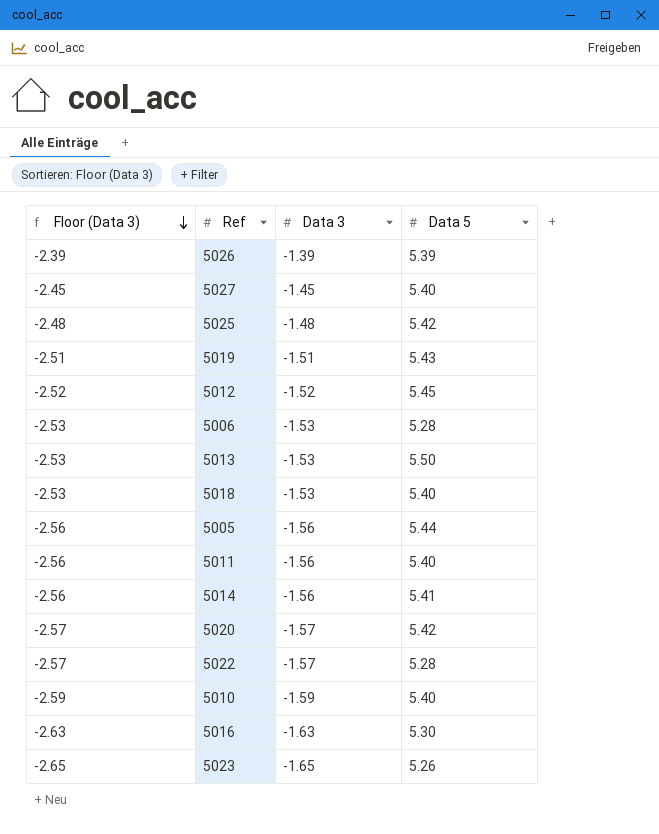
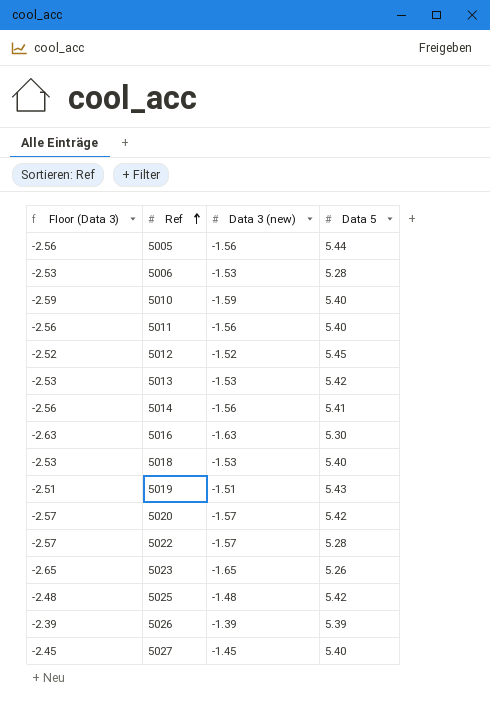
row order: Floor (Data 3) descending -> Ref ascending
column name: Data 3 -> Data 3 (new)
5013 | Data 5: 5.50 -> 5.42

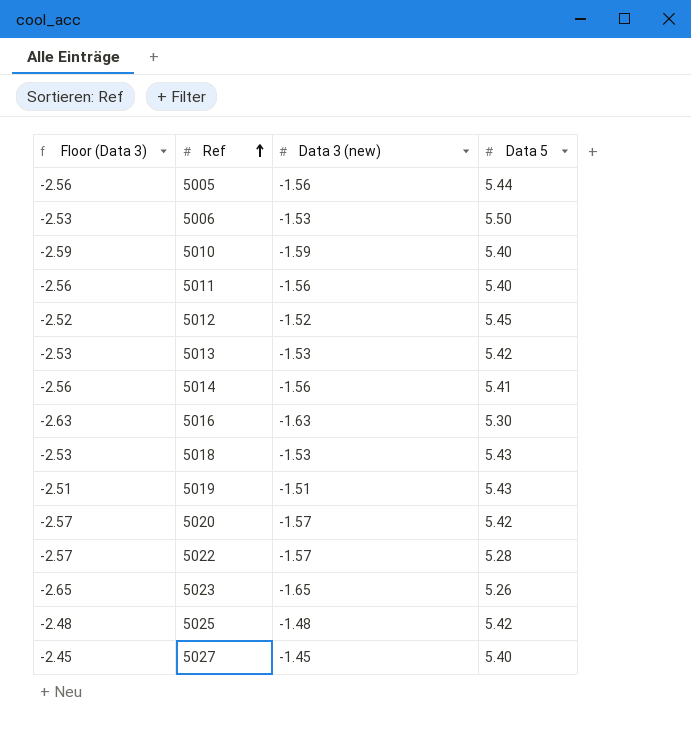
row 5026: -2.39 | -1.39 | 5.39 -> none
5006 | Data 5: 5.28 -> 5.50
5018 | Data 5: 5.40 -> 5.43

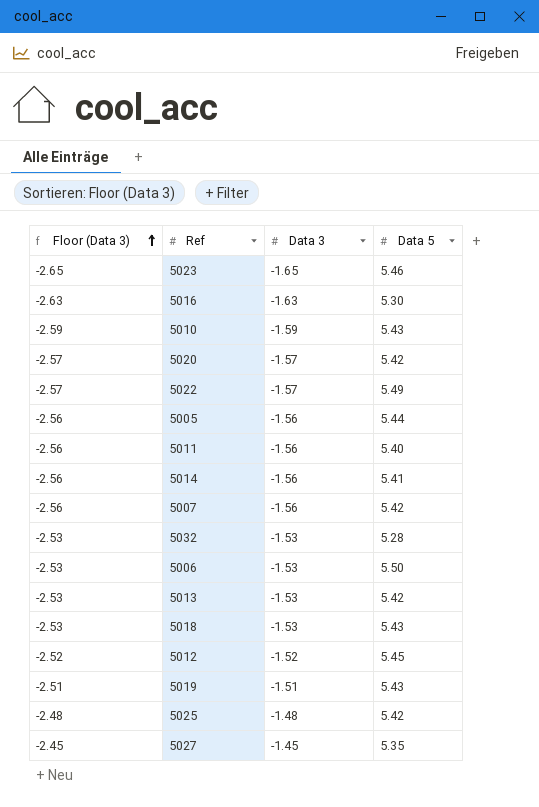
row order: Ref ascending -> Floor (Data 3) ascending
column name: Data 3 (new) -> Data 3
5023 | Data 5: 5.26 -> 5.46
5010 | Data 5: 5.40 -> 5.43
5022 | Data 5: 5.28 -> 5.49
row 5007: none -> -2.56 | -1.56 | 5.42
row 5032: none -> -2.53 | -1.53 | 5.28
5027 | Data 5: 5.40 -> 5.35

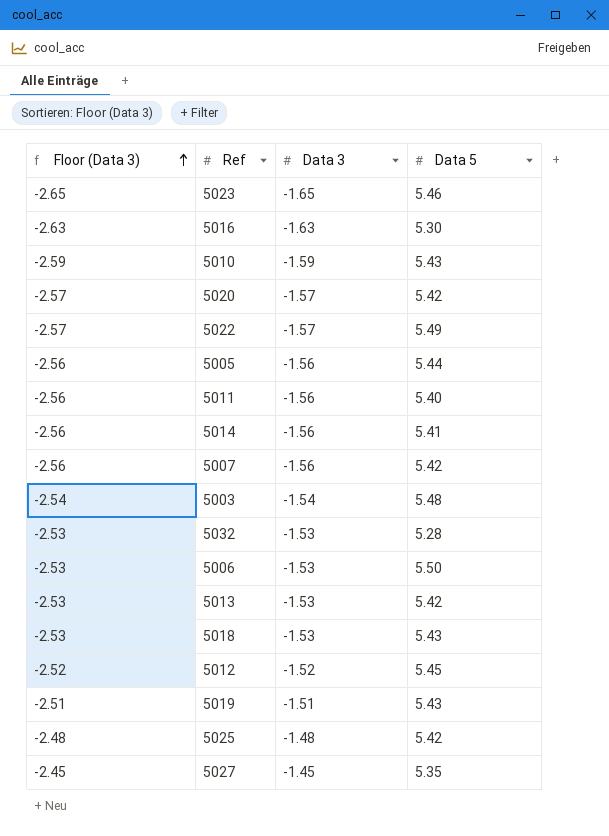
row 5003: none -> -2.54 | -1.54 | 5.48

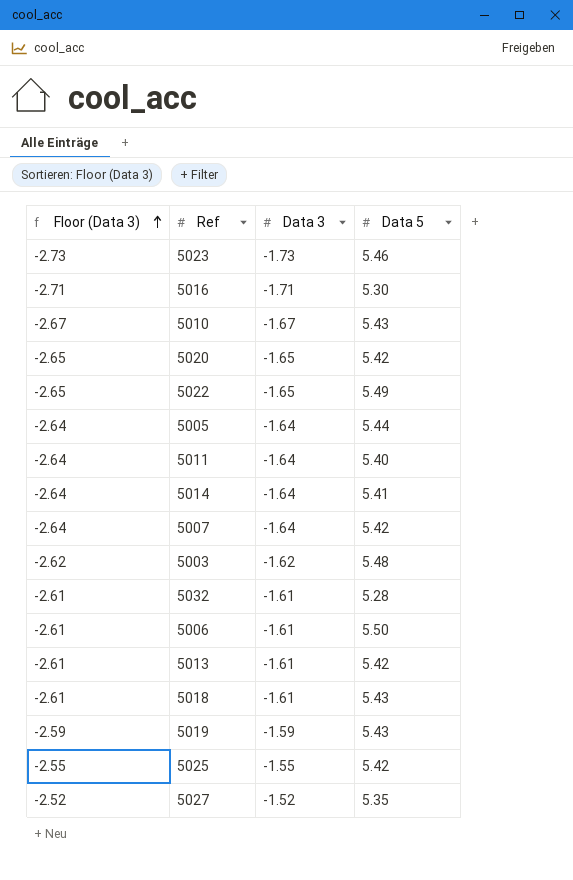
row 5012: -2.52 | -1.52 | 5.45 -> none
5023 | Floor (Data 3): -2.65 -> -2.73
5023 | Data 3: -1.65 -> -1.73
5016 | Floor (Data 3): -2.63 -> -2.71
5016 | Data 3: -1.63 -> -1.71
5010 | Floor (Data 3): -2.59 -> -2.67
5010 | Data 3: -1.59 -> -1.67
5020 | Floor (Data 3): -2.57 -> -2.65
5020 | Data 3: -1.57 -> -1.65
5022 | Floor (Data 3): -2.57 -> -2.65
5022 | Data 3: -1.57 -> -1.65
5005 | Floor (Data 3): -2.56 -> -2.64
5005 | Data 3: -1.56 -> -1.64
5011 | Floor (Data 3): -2.56 -> -2.64
5011 | Data 3: -1.56 -> -1.64
5014 | Floor (Data 3): -2.56 -> -2.64
5014 | Data 3: -1.56 -> -1.64
5007 | Floor (Data 3): -2.56 -> -2.64
5007 | Data 3: -1.56 -> -1.64
5003 | Floor (Data 3): -2.54 -> -2.62
5003 | Data 3: -1.54 -> -1.62
5032 | Floor (Data 3): -2.53 -> -2.61
5032 | Data 3: -1.53 -> -1.61
5006 | Floor (Data 3): -2.53 -> -2.61
5006 | Data 3: -1.53 -> -1.61
5013 | Floor (Data 3): -2.53 -> -2.61
5013 | Data 3: -1.53 -> -1.61
5018 | Floor (Data 3): -2.53 -> -2.61
5018 | Data 3: -1.53 -> -1.61
5019 | Floor (Data 3): -2.51 -> -2.59
5019 | Data 3: -1.51 -> -1.59
5025 | Floor (Data 3): -2.48 -> -2.55
5025 | Data 3: -1.48 -> -1.55
5027 | Floor (Data 3): -2.45 -> -2.52
5027 | Data 3: -1.45 -> -1.52

